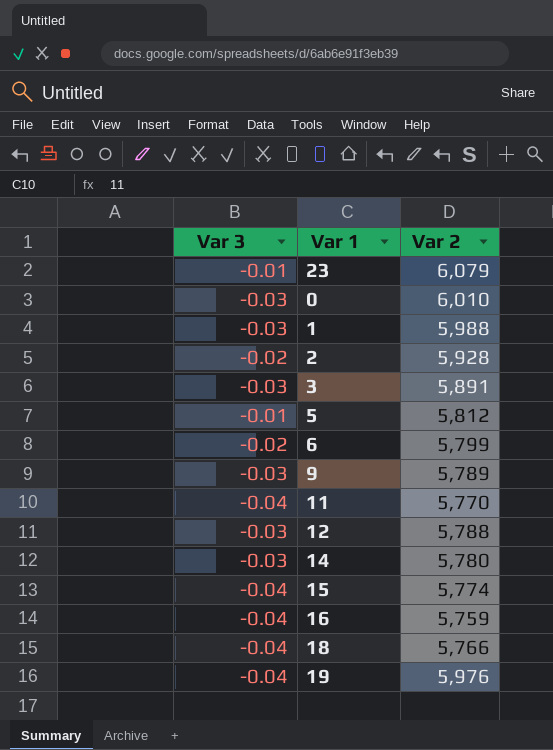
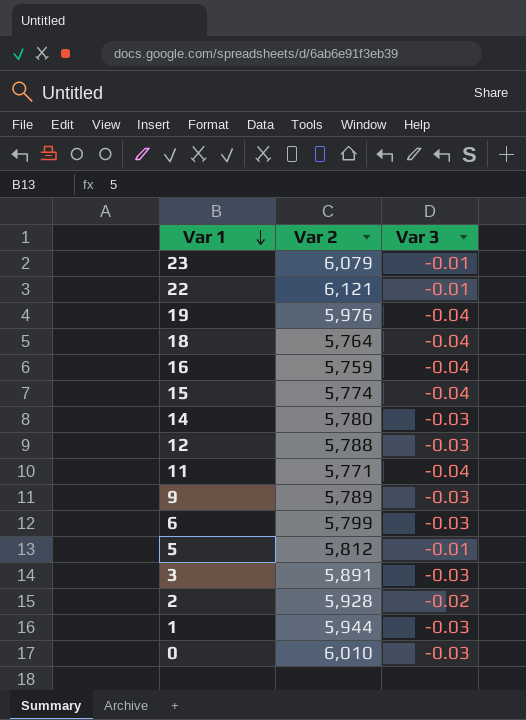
row order: none -> Var 1 descending
column Var 3 | position: 1 -> 3
row 22: none -> 6,121 | -0.01
18 | Var 2: 5,766 -> 5,764
11 | Var 2: 5,770 -> 5,771
6 | Var 3: -0.02 -> -0.03
1 | Var 2: 5,988 -> 5,944

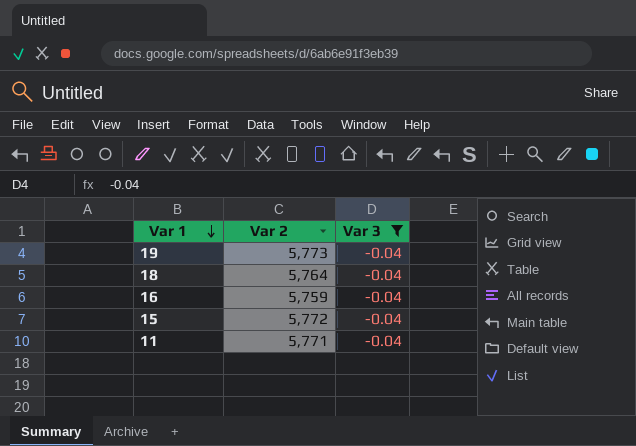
filter: none -> Var 3 = -0.04
19 | Var 2: 5,976 -> 5,773
15 | Var 2: 5,774 -> 5,772

